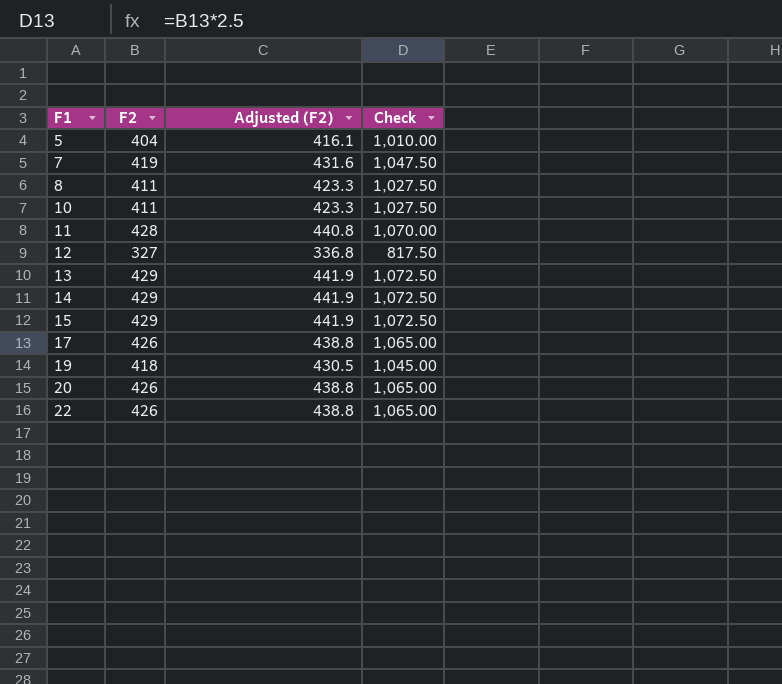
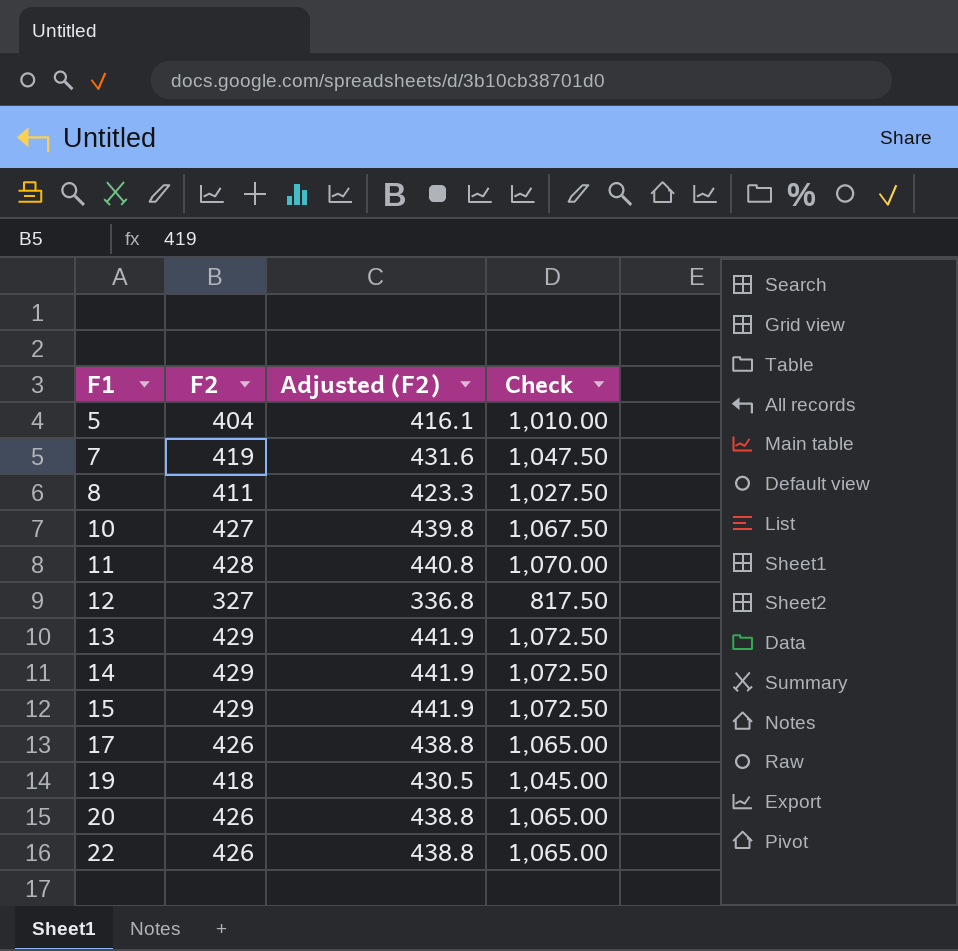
10 | F2: 411 -> 427
10 | Adjusted (F2): 423.3 -> 439.8
10 | Check: 1,027.50 -> 1,067.50

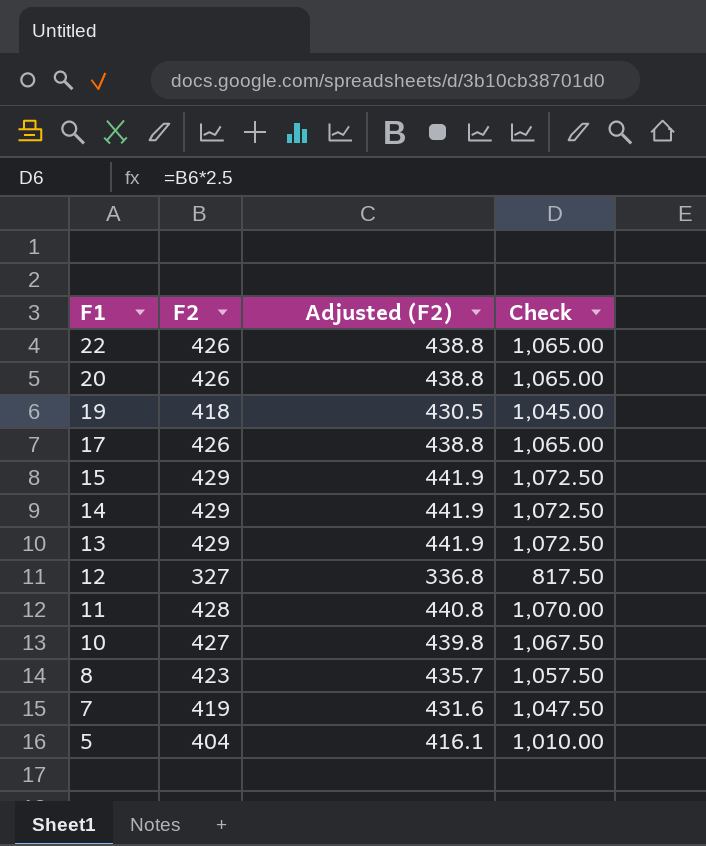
row order: F1 ascending -> F1 descending
8 | F2: 411 -> 423
8 | Adjusted (F2): 423.3 -> 435.7
8 | Check: 1,027.50 -> 1,057.50

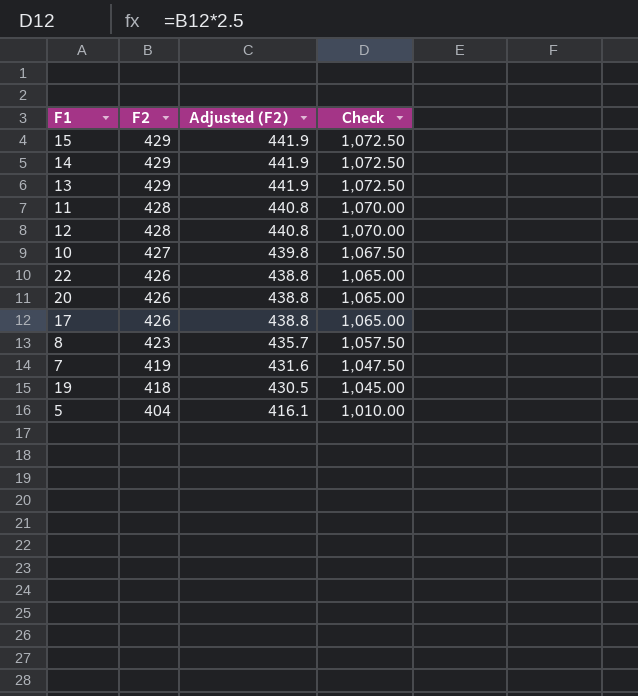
row order: F1 descending -> F2 descending
12 | F2: 327 -> 428
12 | Adjusted (F2): 336.8 -> 440.8
12 | Check: 817.50 -> 1,070.00

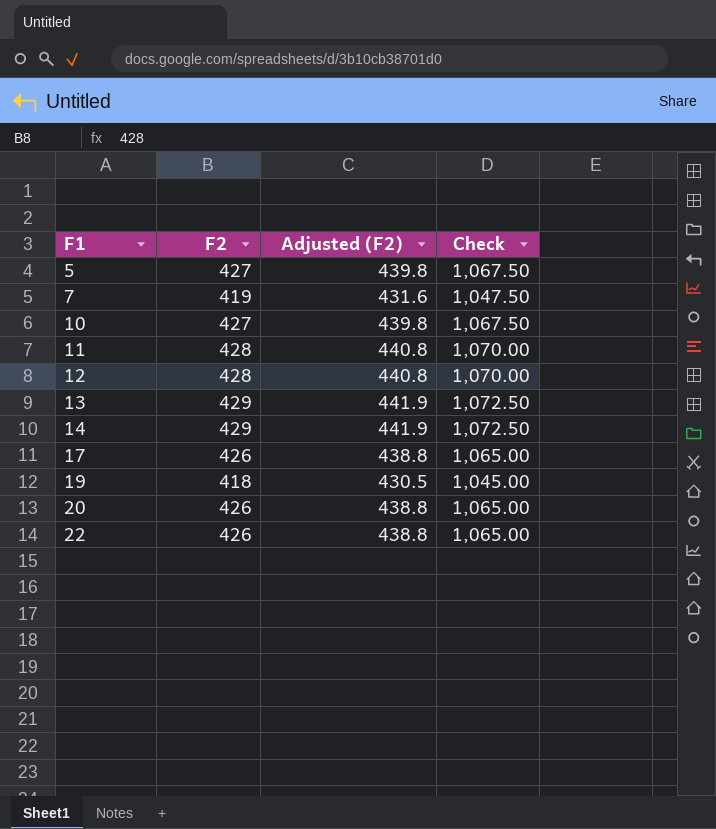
row order: F2 descending -> F1 ascending
row 15: 429 | 441.9 | 1,072.50 -> none
row 8: 423 | 435.7 | 1,057.50 -> none
5 | F2: 404 -> 427
5 | Adjusted (F2): 416.1 -> 439.8
5 | Check: 1,010.00 -> 1,067.50

